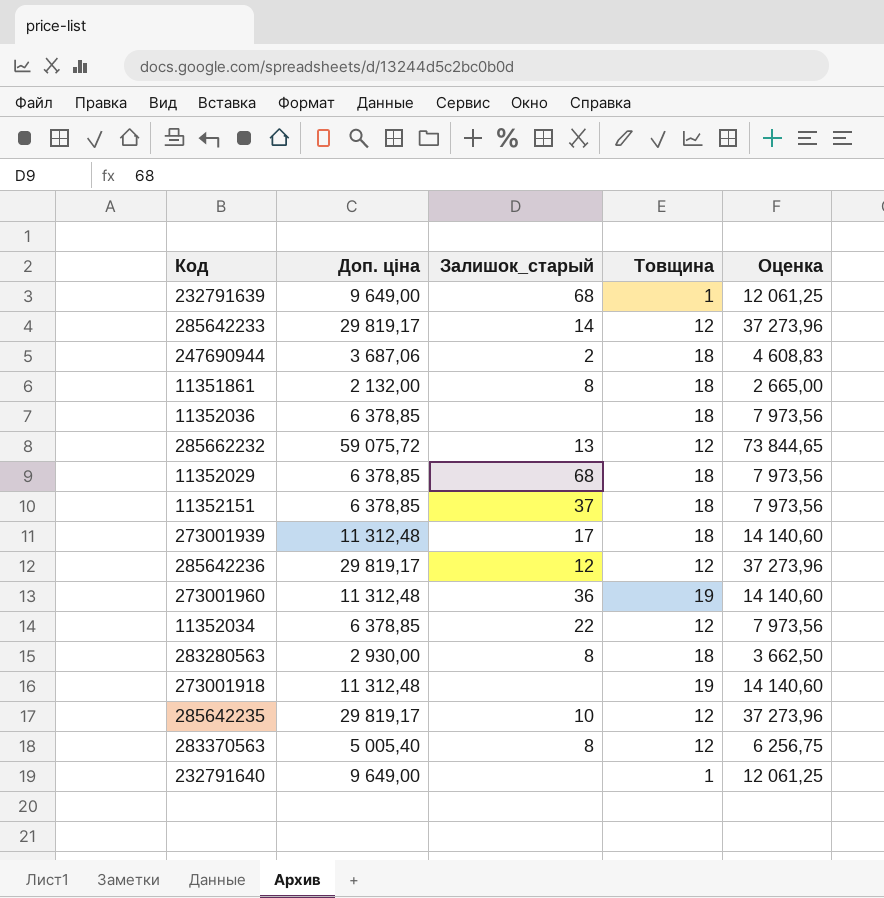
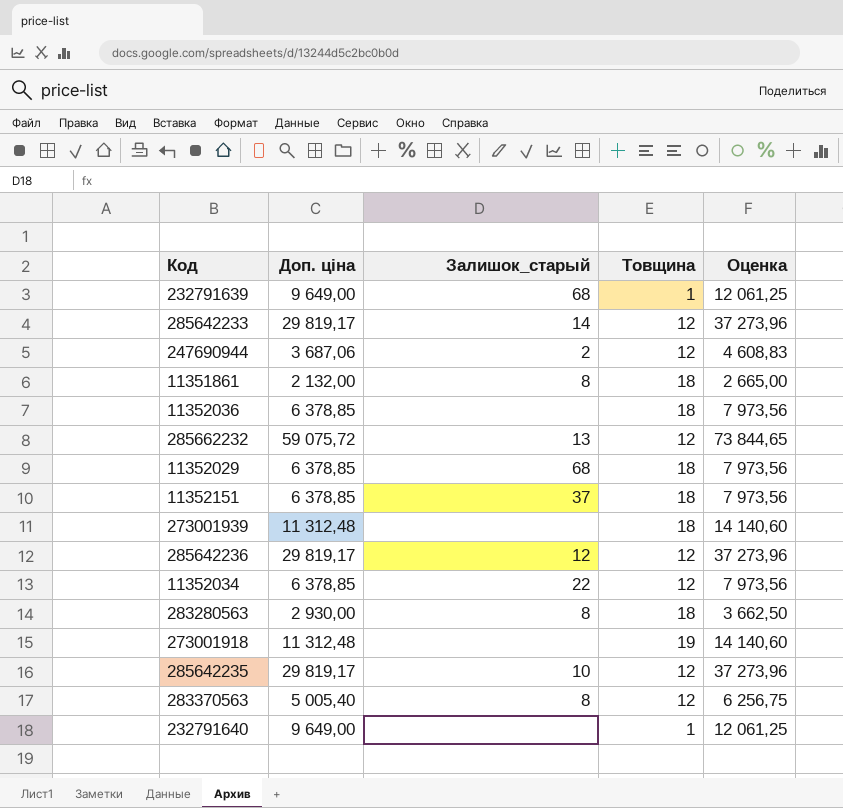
row 273001960: 11 312,48 | 36 | 19 | 14 140,60 -> none
247690944 | Товщина: 18 -> 12
273001939 | Залишок_старый: 17 -> none

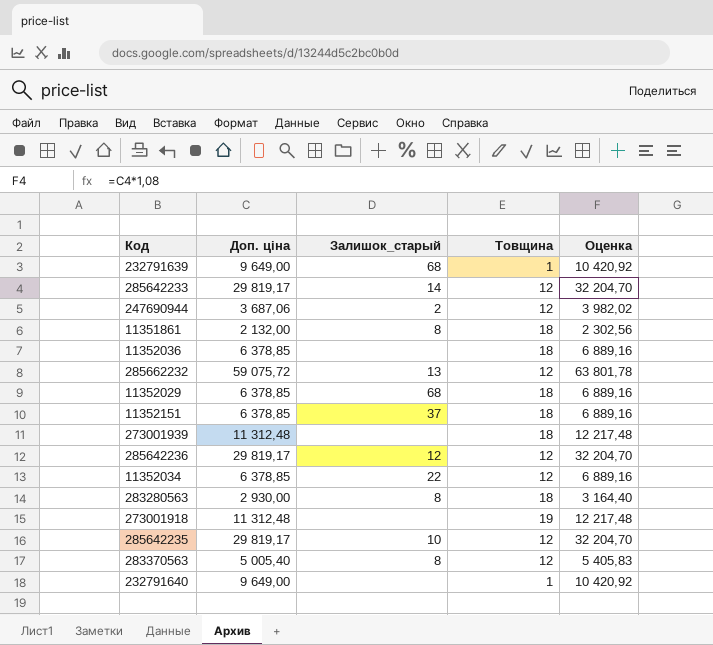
column Оценка | formula: [Доп. ціна] * 1,25 -> [Доп. ціна] * 1,08

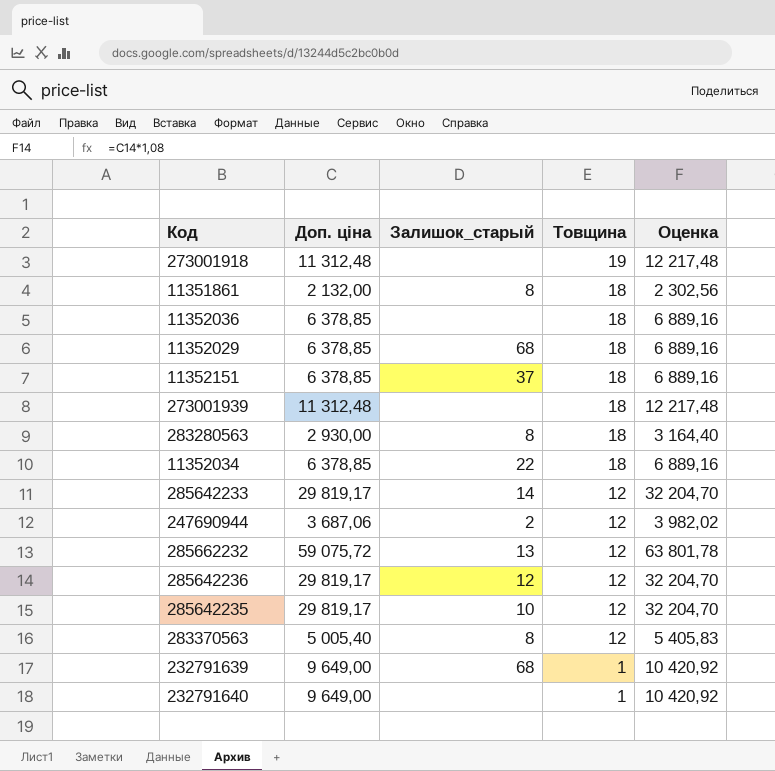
row order: none -> Товщина descending
11352034 | Товщина: 12 -> 18

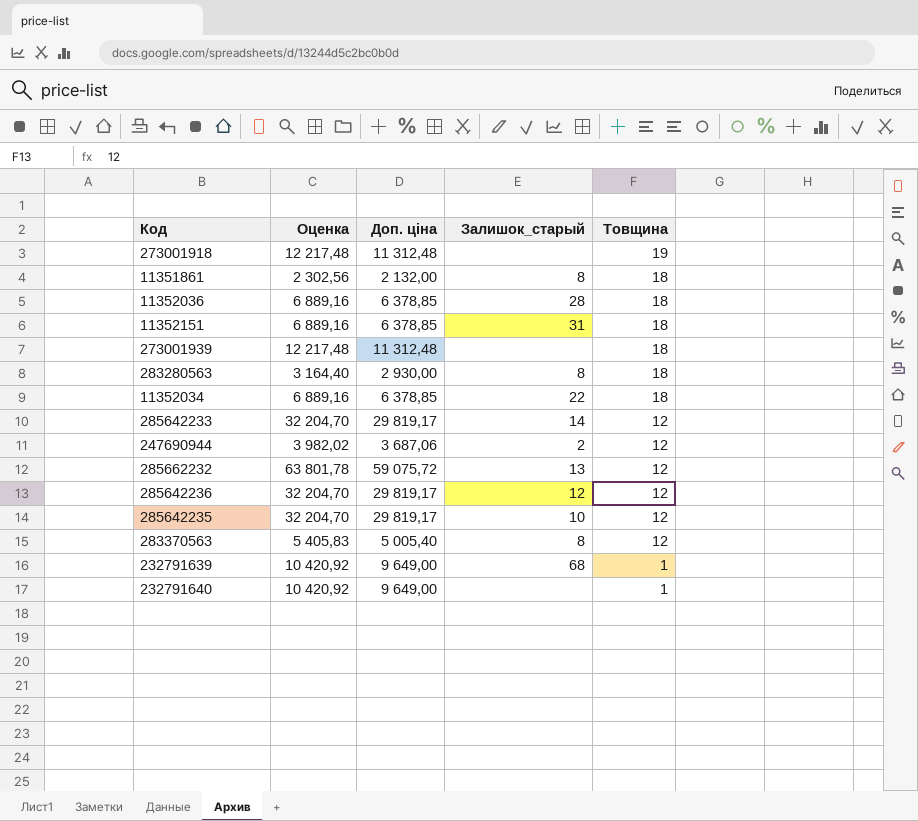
column Оценка | position: 5 -> 2
row 11352029: 6 378,85 | 68 | 18 | 6 889,16 -> none
11352036 | Залишок_старый: none -> 28
11352151 | Залишок_старый: 37 -> 31

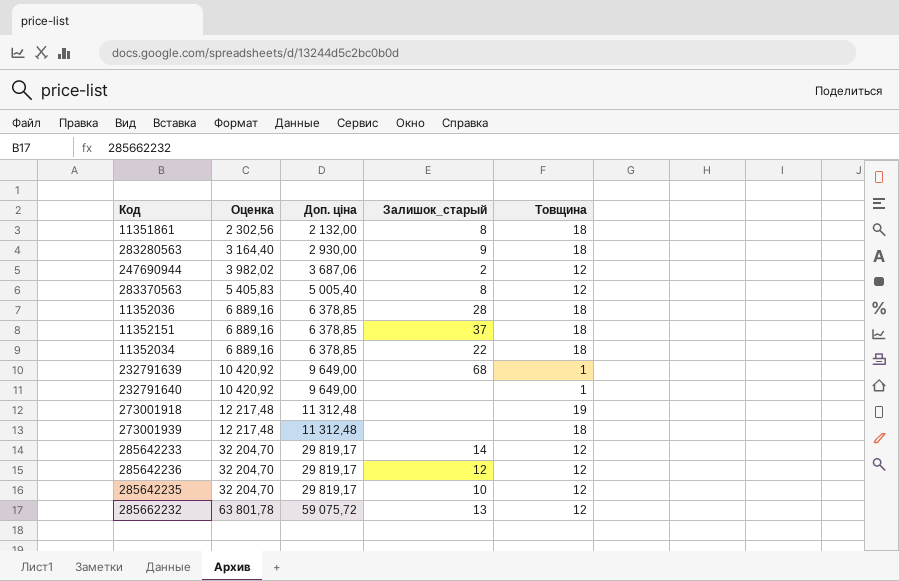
row order: Товщина descending -> Оценка ascending
283280563 | Залишок_старый: 8 -> 9
11352151 | Залишок_старый: 31 -> 37

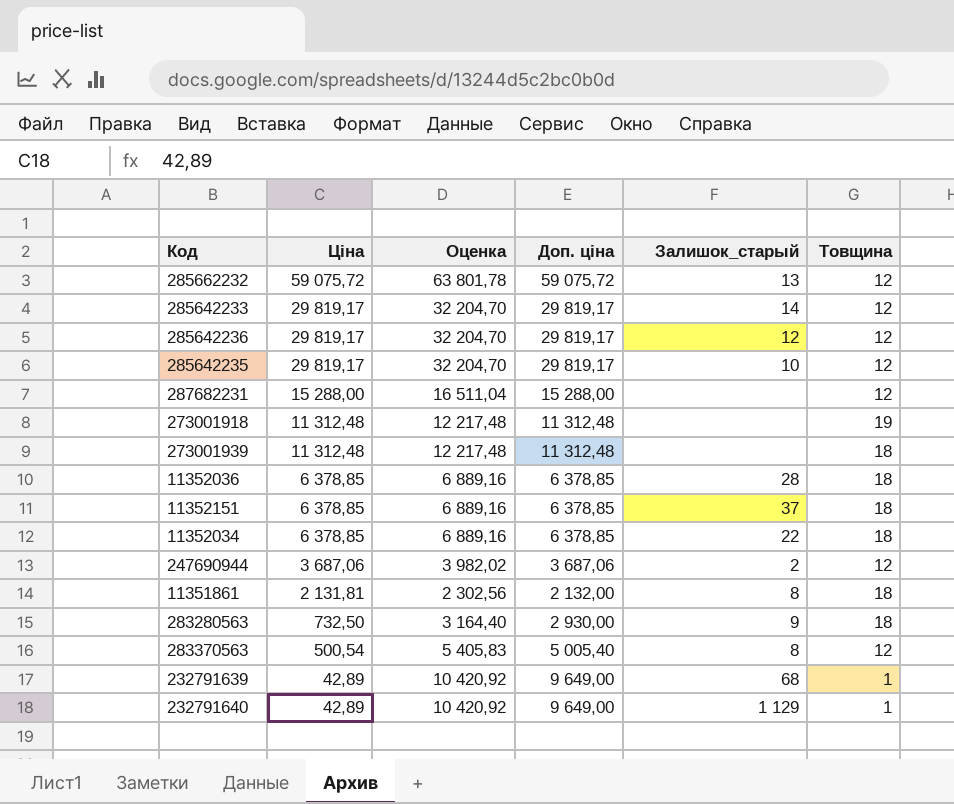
row order: Оценка ascending -> Ціна descending
column Ціна | position: none -> 2
row 287682231: none -> 15 288,00 | 16 511,04 | 15 288,00 | none | 12
232791640 | Залишок_старый: none -> 1 129

